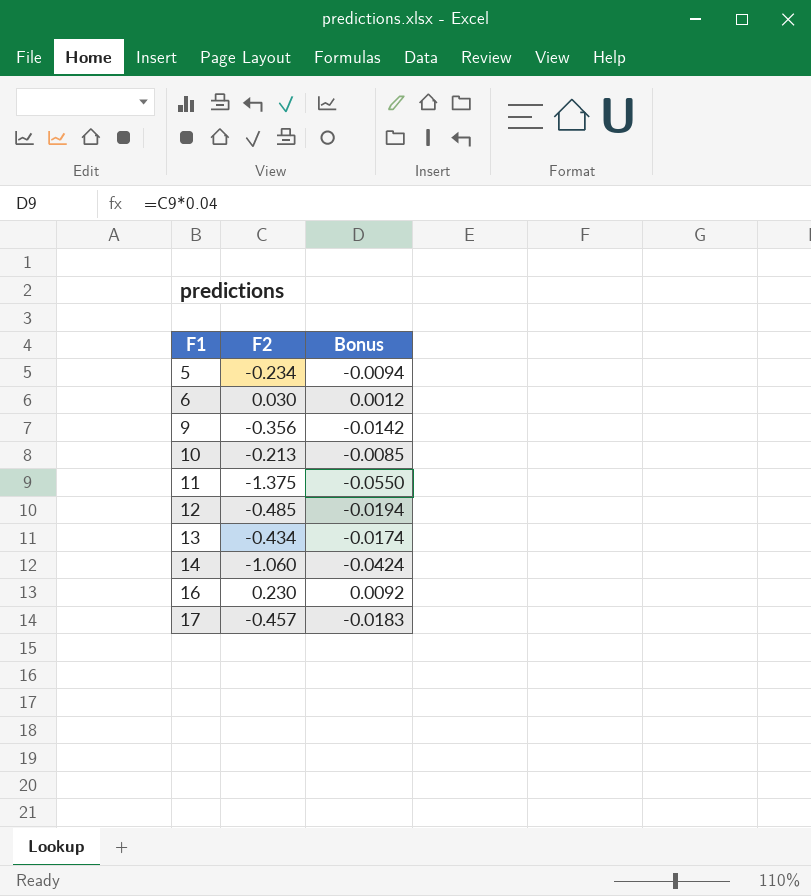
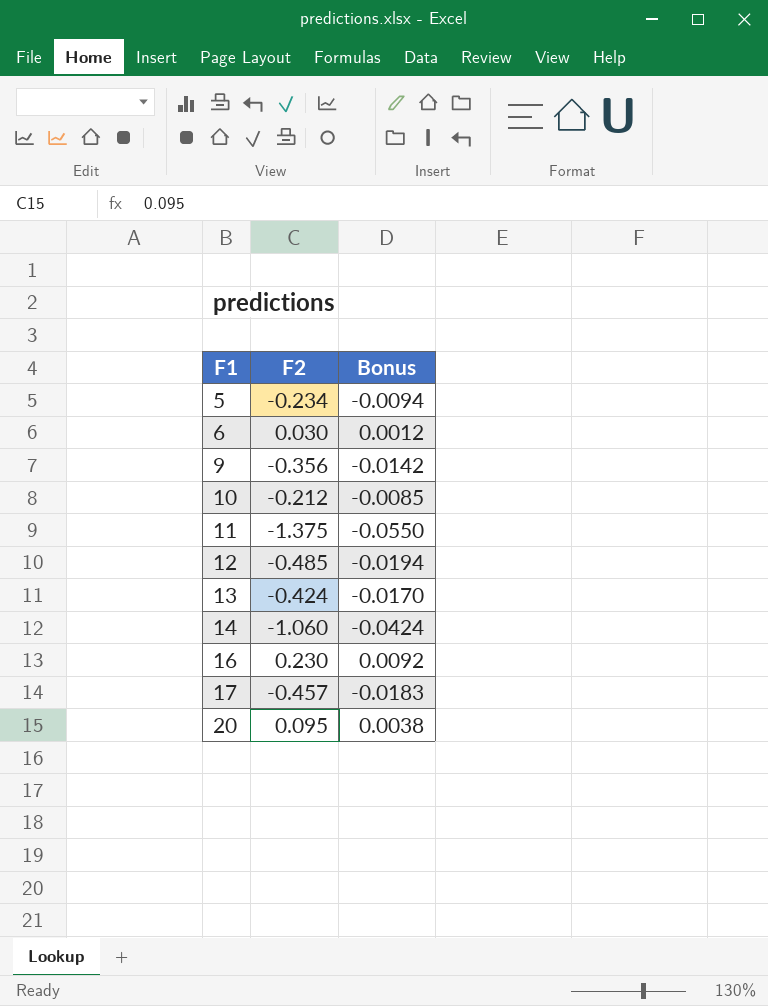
10 | F2: -0.213 -> -0.212
13 | F2: -0.434 -> -0.424
13 | Bonus: -0.0174 -> -0.0170
row 20: none -> 0.095 | 0.0038

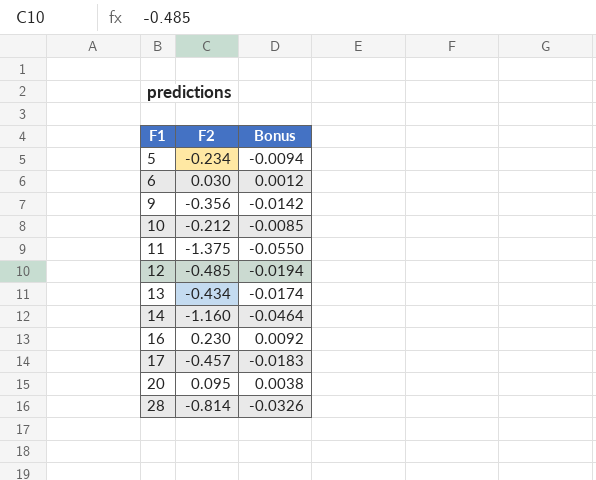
13 | F2: -0.424 -> -0.434
13 | Bonus: -0.0170 -> -0.0174
14 | F2: -1.060 -> -1.160
14 | Bonus: -0.0424 -> -0.0464
row 28: none -> -0.814 | -0.0326

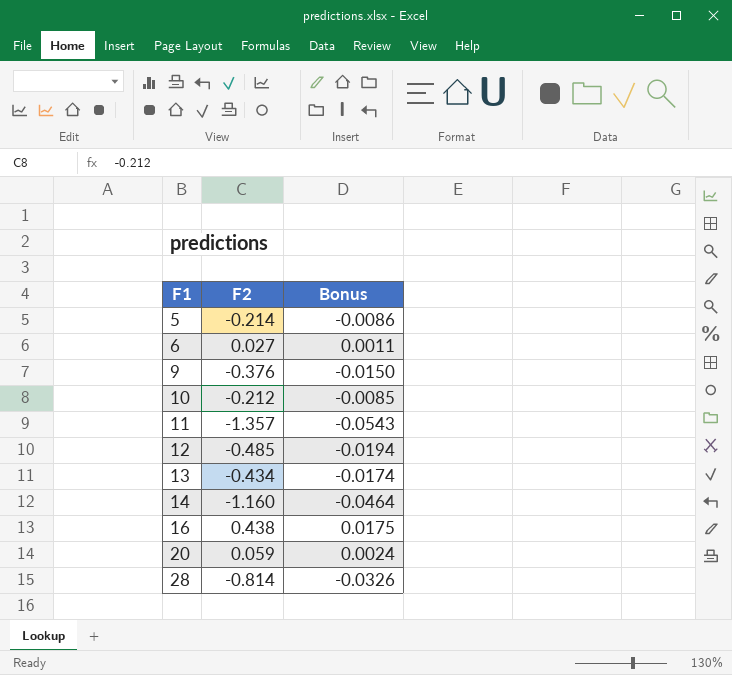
row 17: -0.457 | -0.0183 -> none
5 | F2: -0.234 -> -0.214
5 | Bonus: -0.0094 -> -0.0086
6 | F2: 0.030 -> 0.027
6 | Bonus: 0.0012 -> 0.0011
9 | F2: -0.356 -> -0.376
9 | Bonus: -0.0142 -> -0.0150
11 | F2: -1.375 -> -1.357
11 | Bonus: -0.0550 -> -0.0543
16 | F2: 0.230 -> 0.438
16 | Bonus: 0.0092 -> 0.0175
20 | F2: 0.095 -> 0.059
20 | Bonus: 0.0038 -> 0.0024

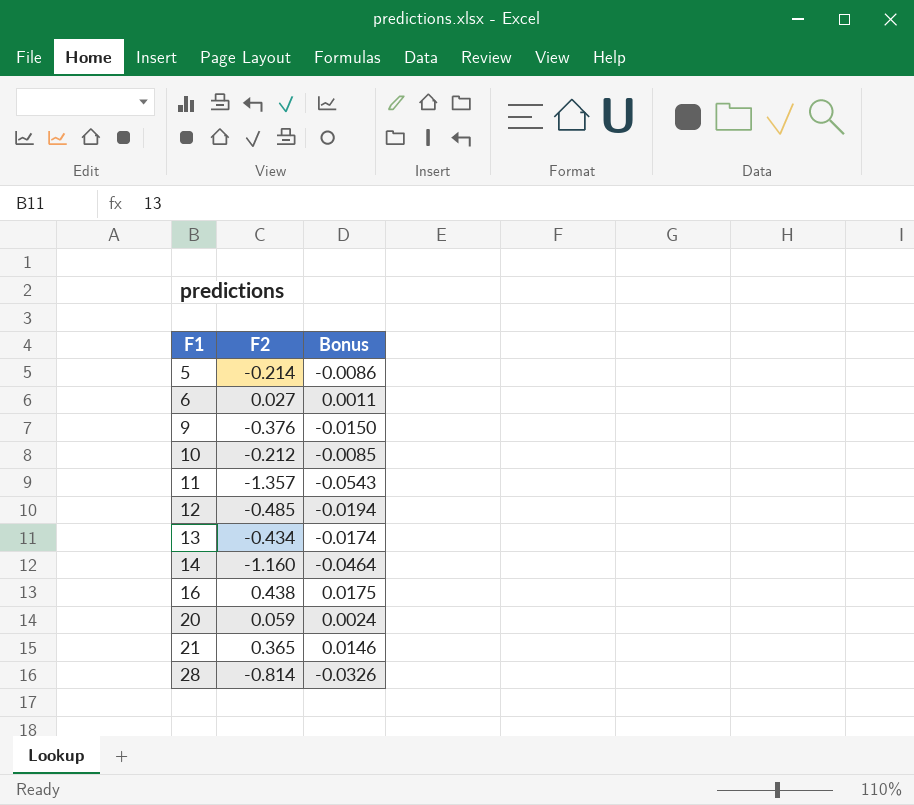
row 21: none -> 0.365 | 0.0146

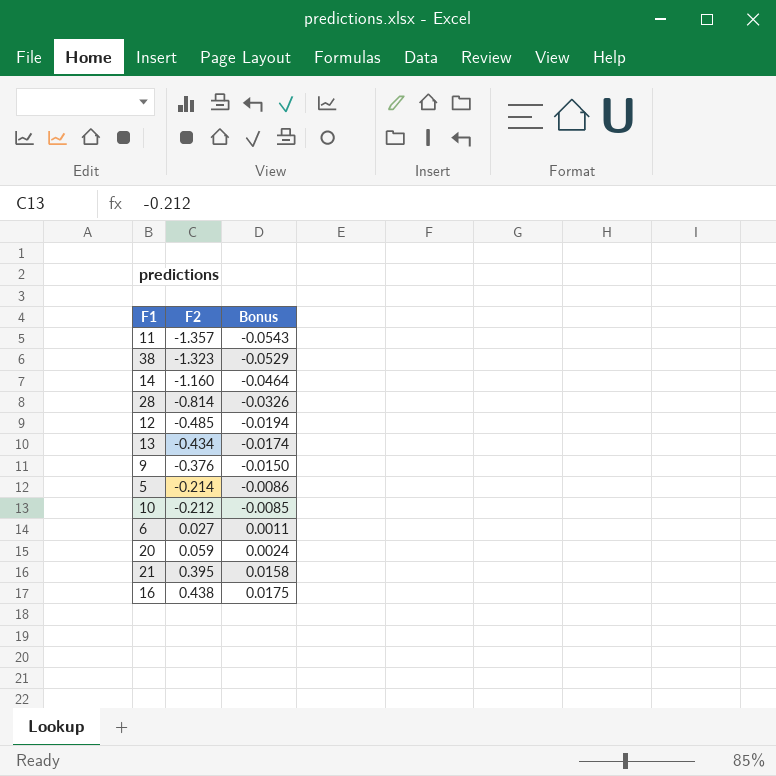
row order: F1 ascending -> F2 ascending
row 38: none -> -1.323 | -0.0529
21 | F2: 0.365 -> 0.395
21 | Bonus: 0.0146 -> 0.0158

